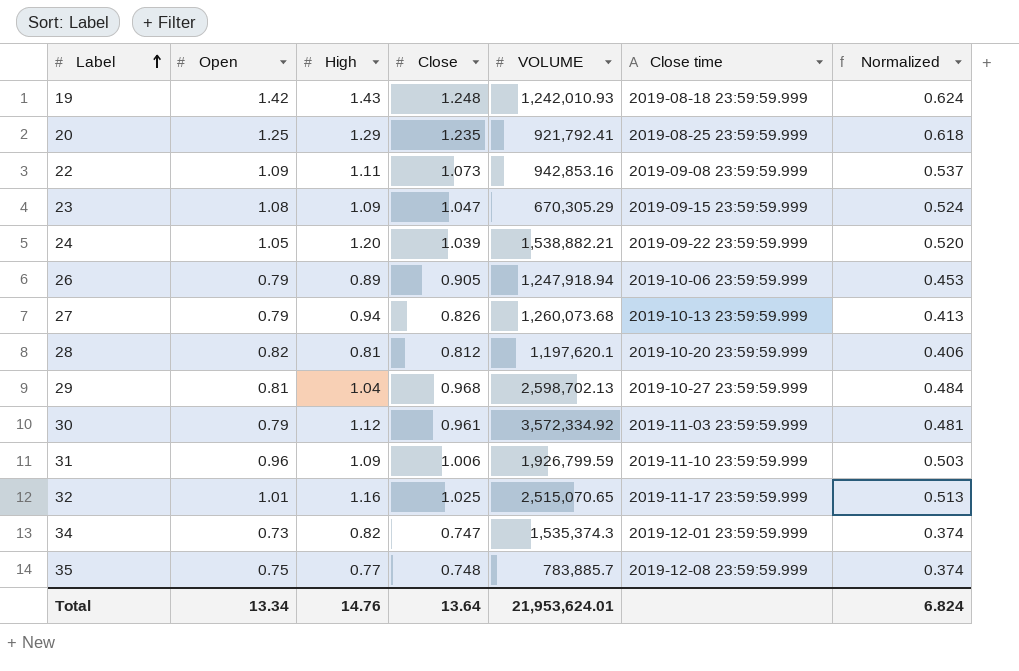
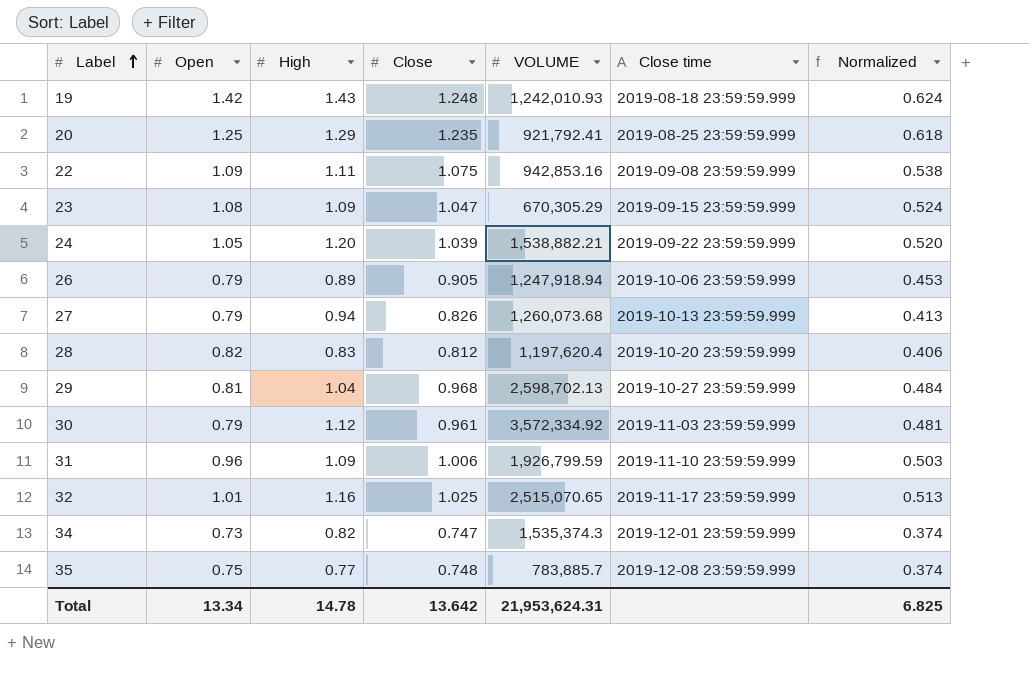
22 | Close: 1.073 -> 1.075
22 | Normalized: 0.537 -> 0.538
28 | High: 0.81 -> 0.83
28 | VOLUME: 1,197,620.1 -> 1,197,620.4
Total | High: 14.76 -> 14.78
Total | Close: 13.64 -> 13.642
Total | VOLUME: 21,953,624.01 -> 21,953,624.31
Total | Normalized: 6.824 -> 6.825

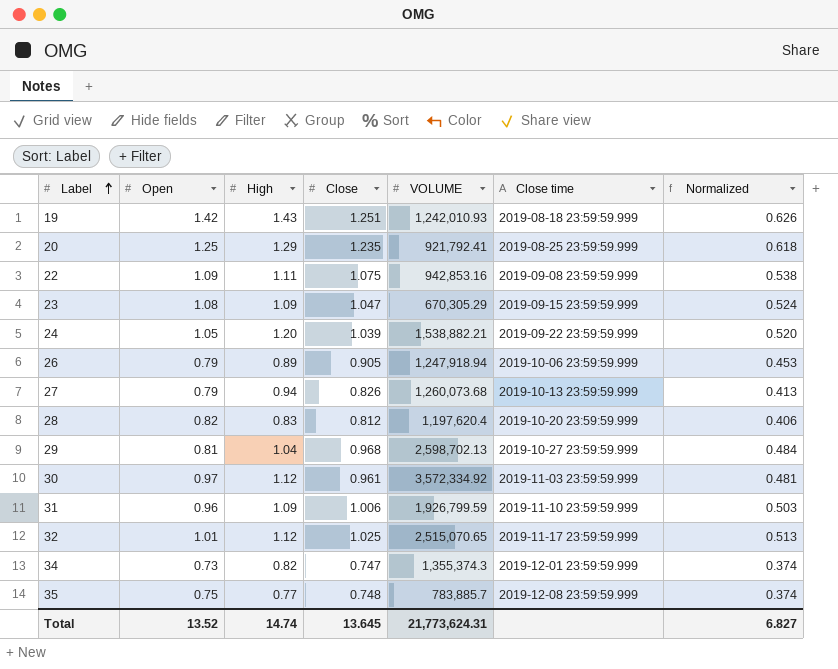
19 | Close: 1.248 -> 1.251
19 | Normalized: 0.624 -> 0.626
30 | Open: 0.79 -> 0.97
32 | High: 1.16 -> 1.12
34 | VOLUME: 1,535,374.3 -> 1,355,374.3
Total | Open: 13.34 -> 13.52
Total | High: 14.78 -> 14.74
Total | Close: 13.642 -> 13.645
Total | VOLUME: 21,953,624.31 -> 21,773,624.31
Total | Normalized: 6.825 -> 6.827

